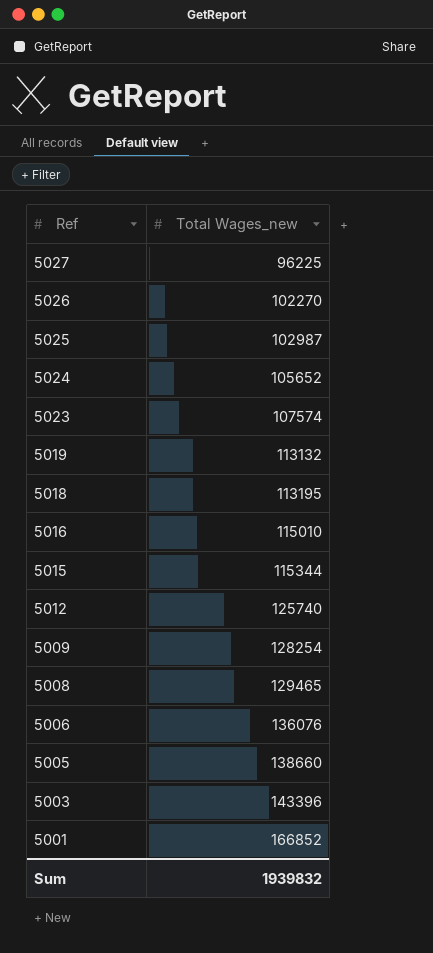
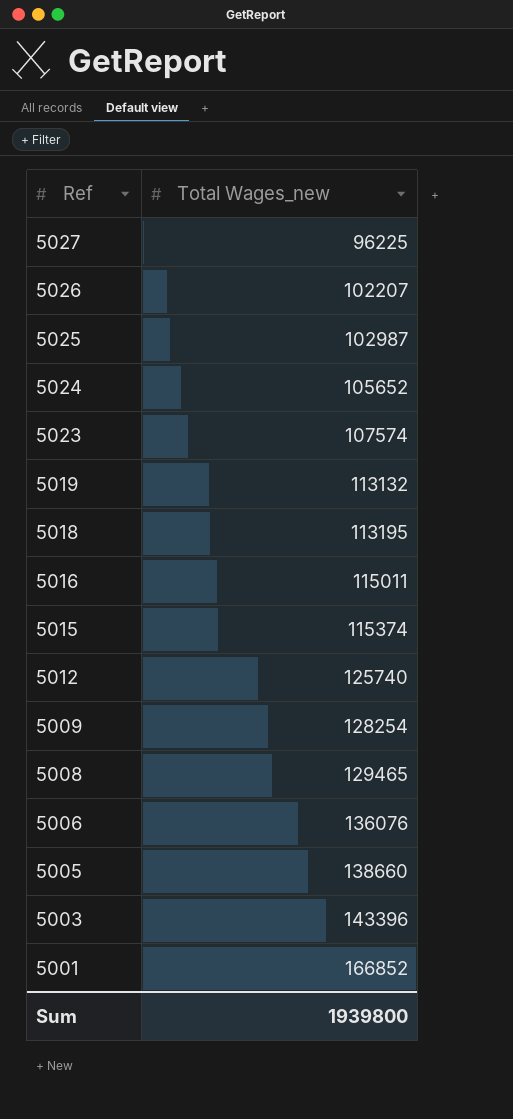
5026 | Total Wages_new: 102270 -> 102207
5016 | Total Wages_new: 115010 -> 115011
5015 | Total Wages_new: 115344 -> 115374
Sum | Total Wages_new: 1939832 -> 1939800

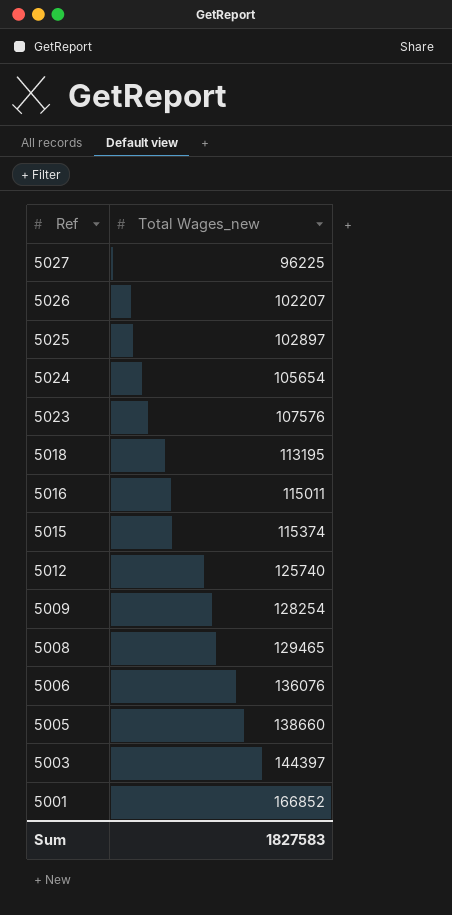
row 5019: 113132 -> none
5025 | Total Wages_new: 102987 -> 102897
5024 | Total Wages_new: 105652 -> 105654
5023 | Total Wages_new: 107574 -> 107576
5003 | Total Wages_new: 143396 -> 144397
Sum | Total Wages_new: 1939800 -> 1827583

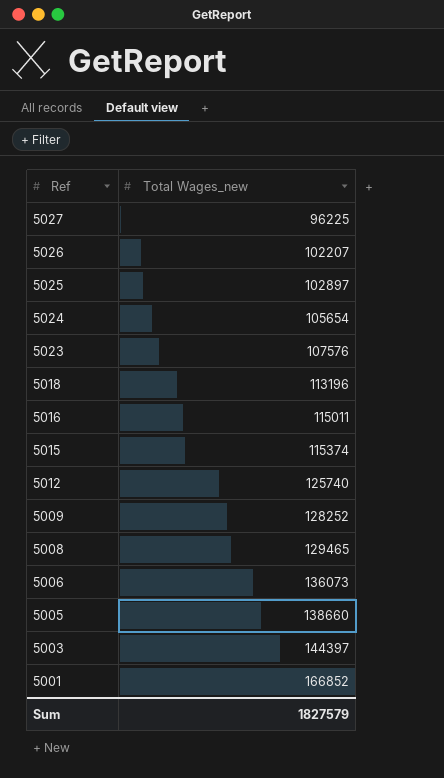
5018 | Total Wages_new: 113195 -> 113196
5009 | Total Wages_new: 128254 -> 128252
5006 | Total Wages_new: 136076 -> 136073
Sum | Total Wages_new: 1827583 -> 1827579

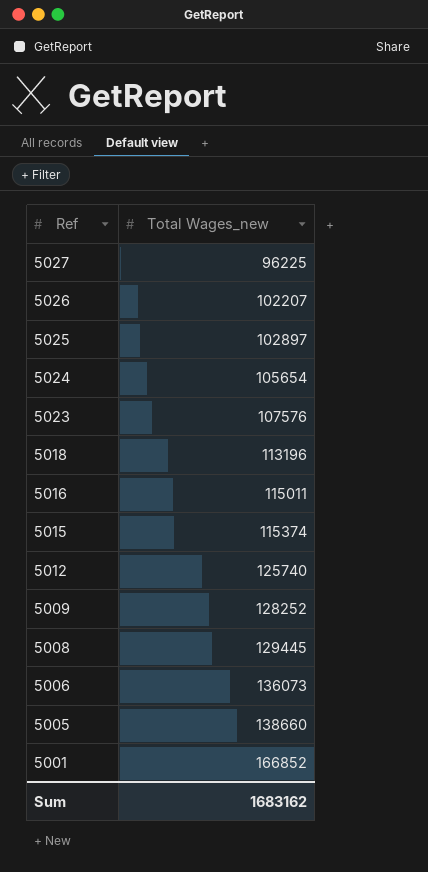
row 5003: 144397 -> none
5008 | Total Wages_new: 129465 -> 129445
Sum | Total Wages_new: 1827579 -> 1683162

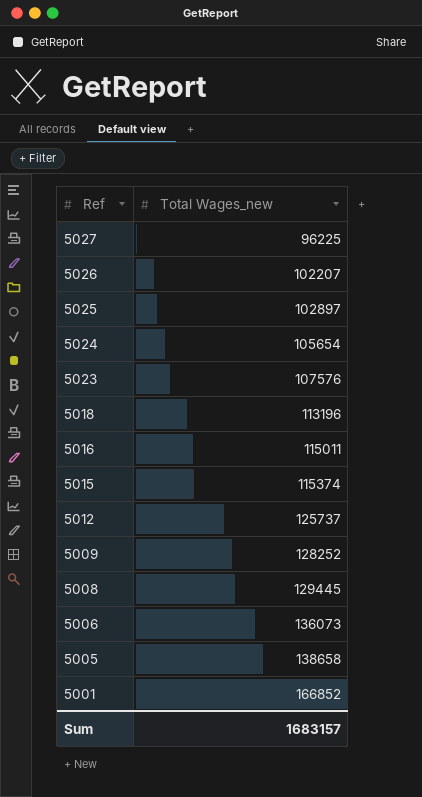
5012 | Total Wages_new: 125740 -> 125737
5005 | Total Wages_new: 138660 -> 138658
Sum | Total Wages_new: 1683162 -> 1683157

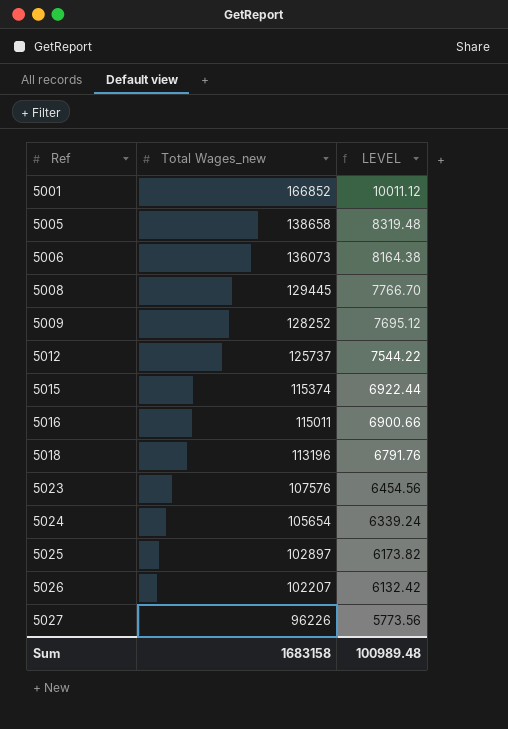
row order: Ref descending -> Ref ascending
column LEVEL | formula: none -> [Total Wages_new] * 0.06
5027 | Total Wages_new: 96225 -> 96226
Sum | Total Wages_new: 1683157 -> 1683158

